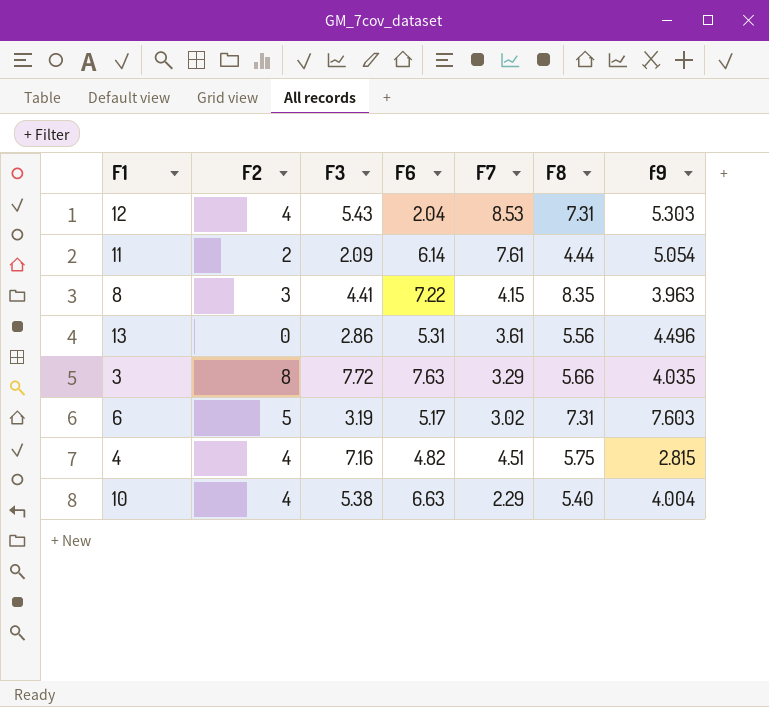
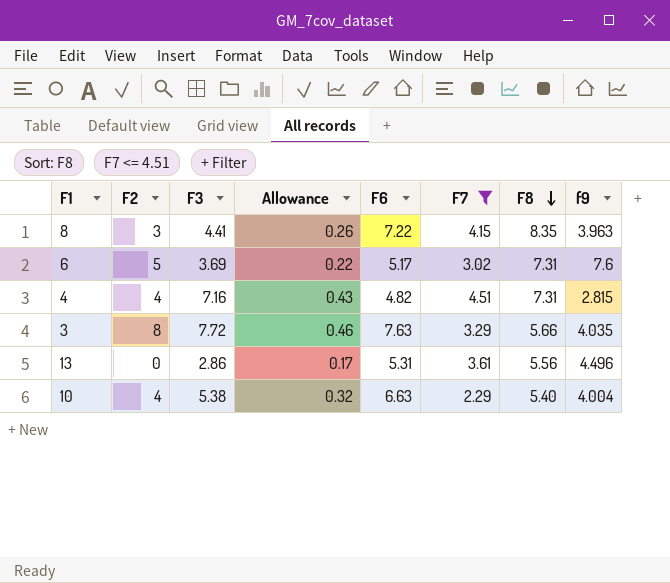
filter: none -> F7 <= 4.51
row order: none -> F8 descending
column Allowance | formula: none -> [F3] * 0.06
6 | F3: 3.19 -> 3.69
6 | f9: 7.603 -> 7.6
4 | F8: 5.75 -> 7.31

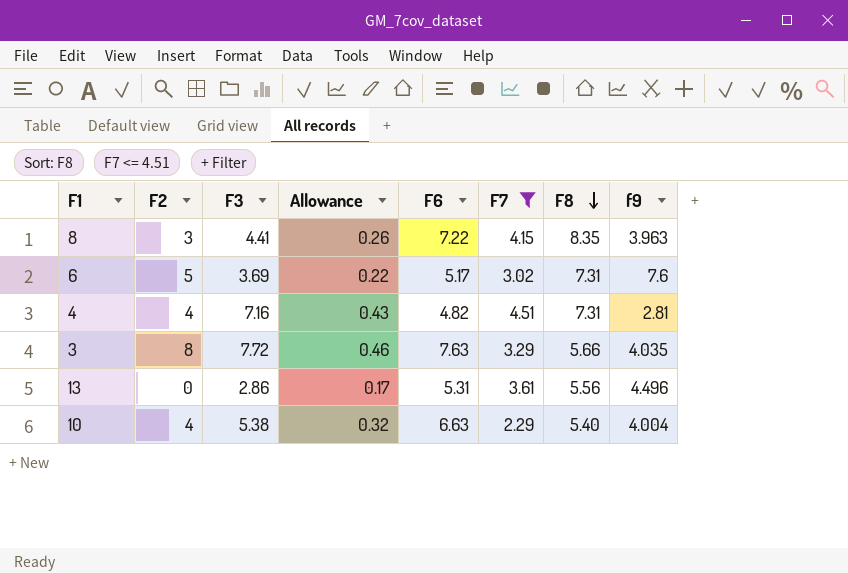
4 | f9: 2.815 -> 2.81

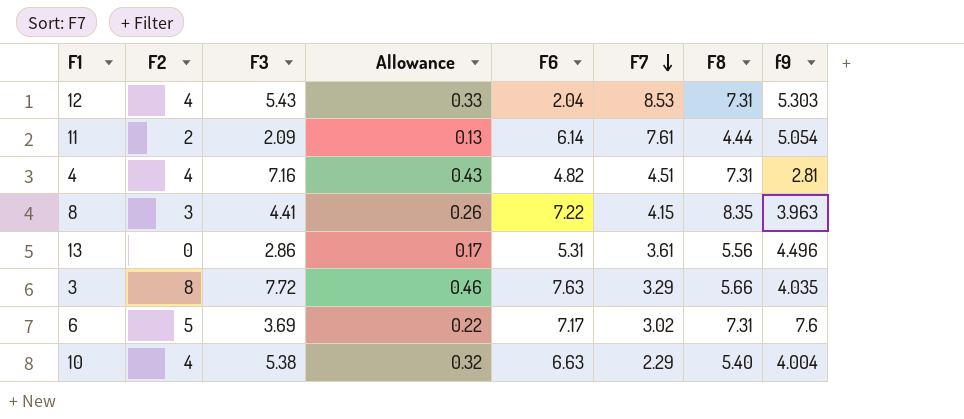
filter: F7 <= 4.51 -> none
row order: F8 descending -> F7 descending
6 | F6: 5.17 -> 7.17

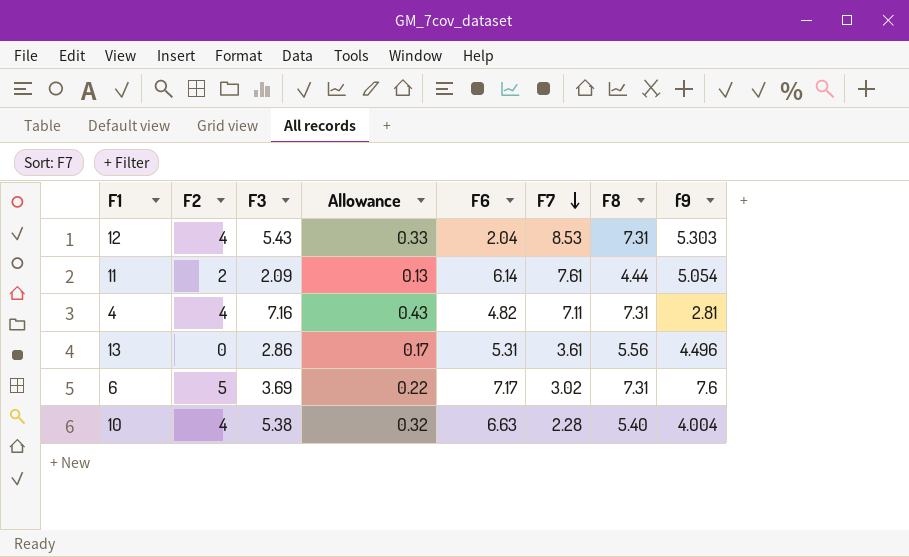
row 8: 3 | 4.41 | 0.26 | 7.22 | 4.15 | 8.35 | 3.963 -> none
row 3: 8 | 7.72 | 0.46 | 7.63 | 3.29 | 5.66 | 4.035 -> none
4 | F7: 4.51 -> 7.11
10 | F7: 2.29 -> 2.28

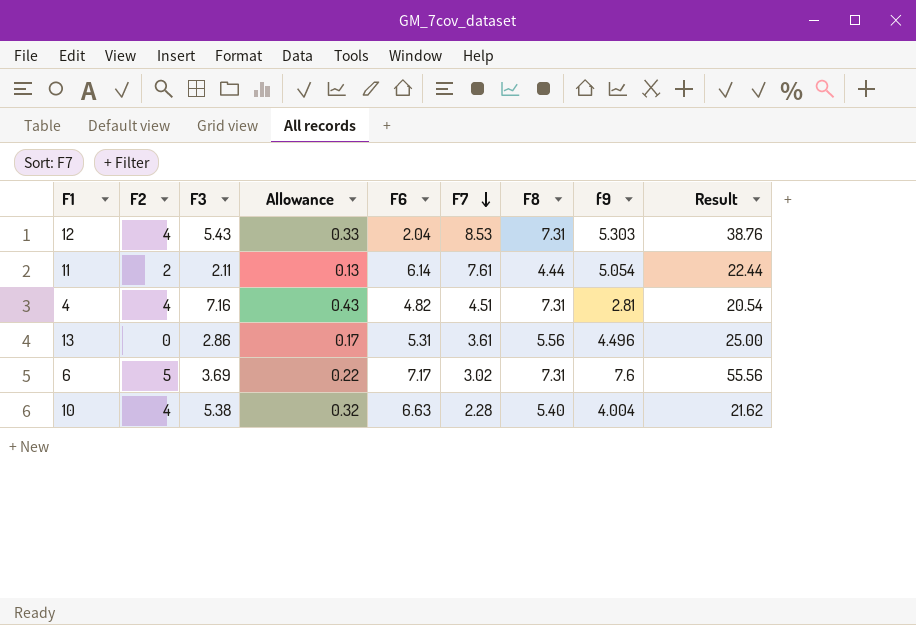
column Result | formula: none -> [F8] * [f9]
11 | F3: 2.09 -> 2.11
4 | F7: 7.11 -> 4.51

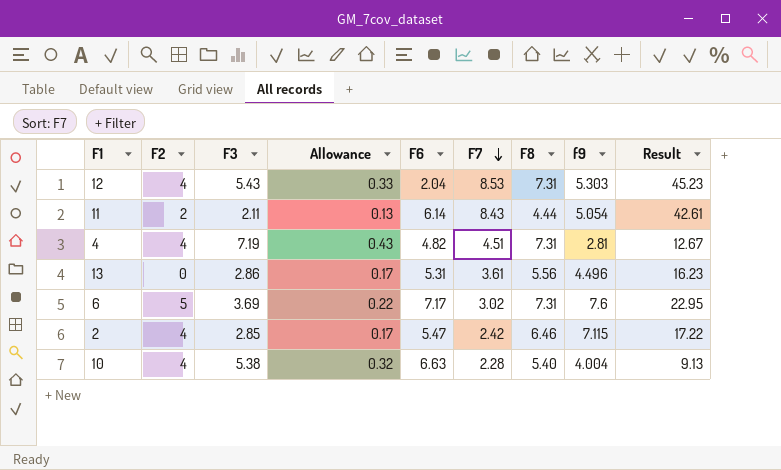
column Result | formula: [F8] * [f9] -> [F7] * [f9]
11 | F7: 7.61 -> 8.43
4 | F3: 7.16 -> 7.19
row 2: none -> 4 | 2.85 | 0.17 | 5.47 | 2.42 | 6.46 | 7.115 | 17.22

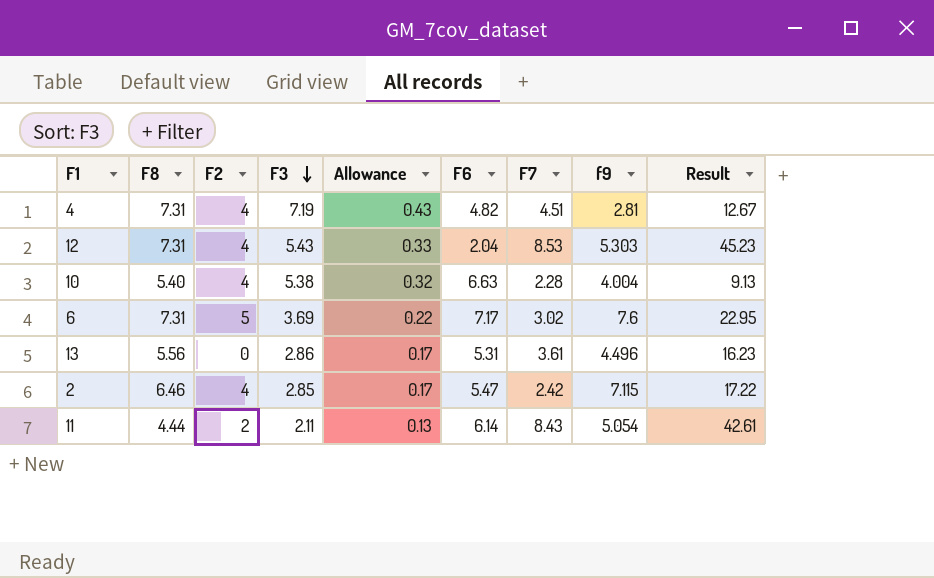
row order: F7 descending -> F3 descending
column F8 | position: 7 -> 2

